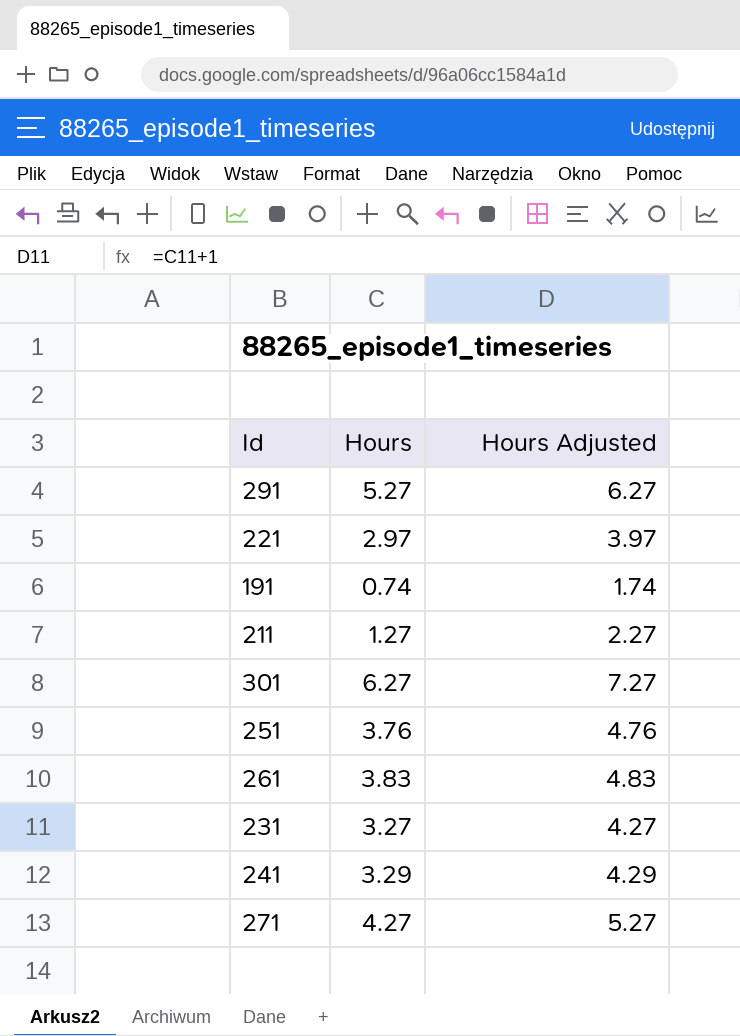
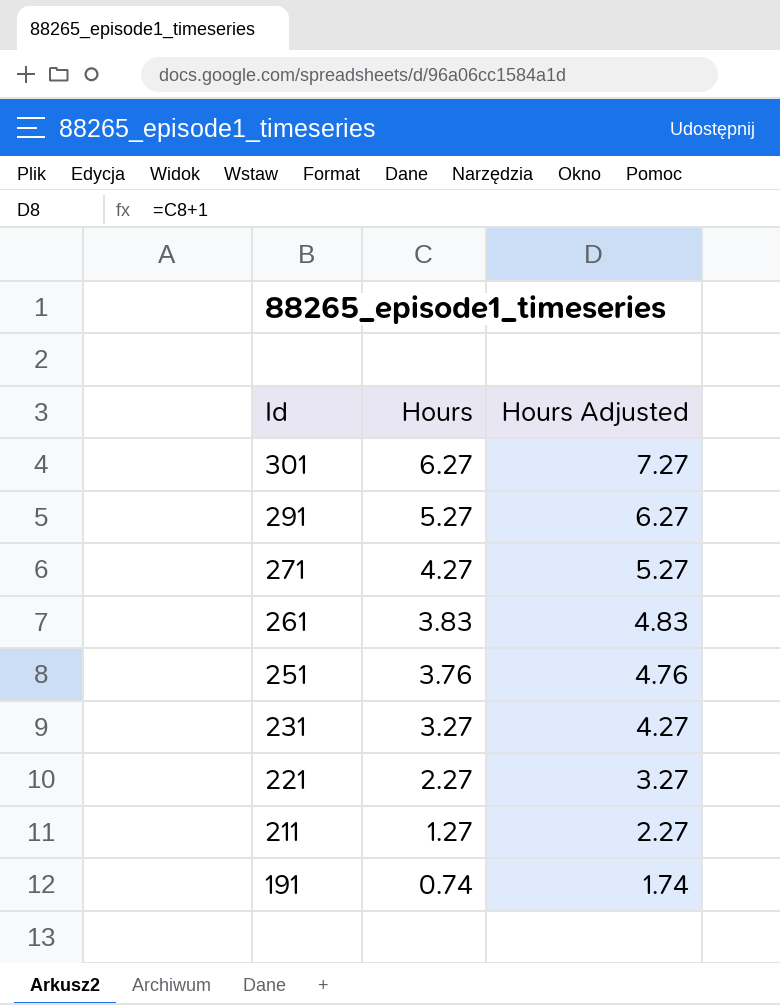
row order: none -> Id descending
row 241: 3.29 | 4.29 -> none
221 | Hours: 2.97 -> 2.27
221 | Hours Adjusted: 3.97 -> 3.27

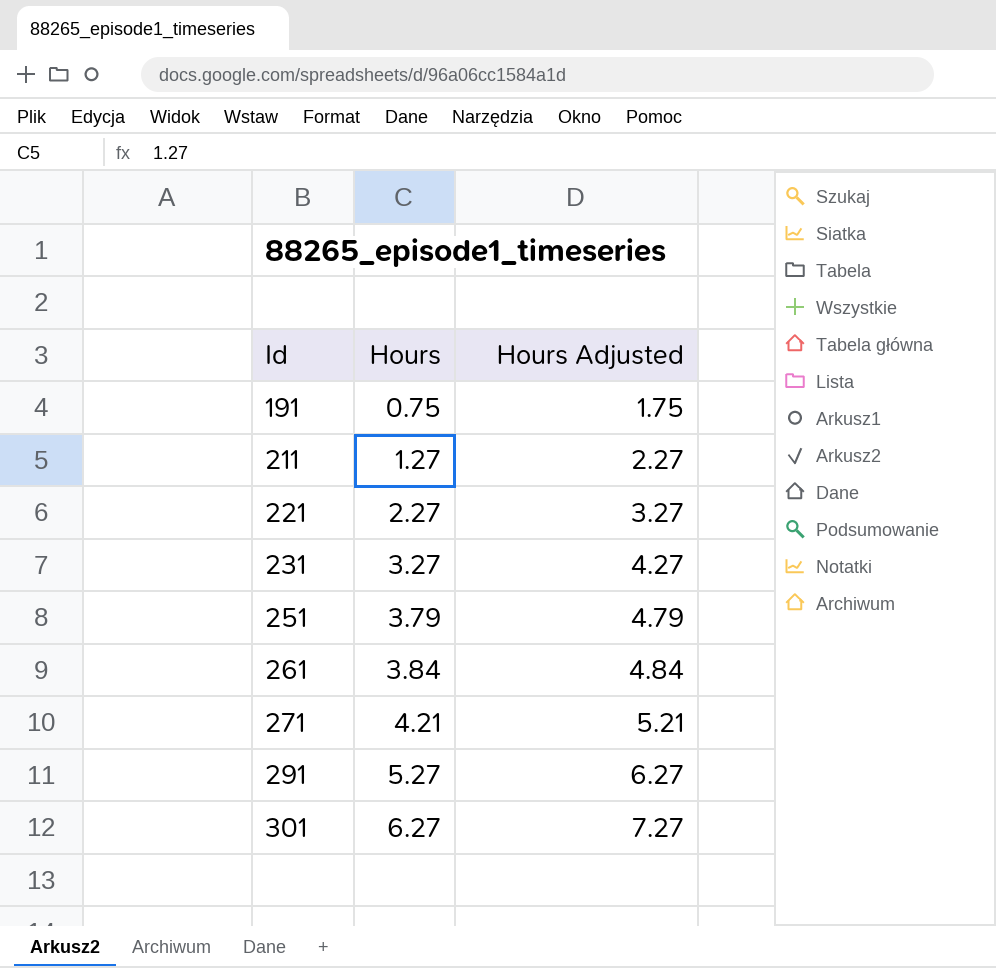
row order: Id descending -> Id ascending
191 | Hours: 0.74 -> 0.75
191 | Hours Adjusted: 1.74 -> 1.75
251 | Hours: 3.76 -> 3.79
251 | Hours Adjusted: 4.76 -> 4.79
261 | Hours: 3.83 -> 3.84
261 | Hours Adjusted: 4.83 -> 4.84
271 | Hours: 4.27 -> 4.21
271 | Hours Adjusted: 5.27 -> 5.21

